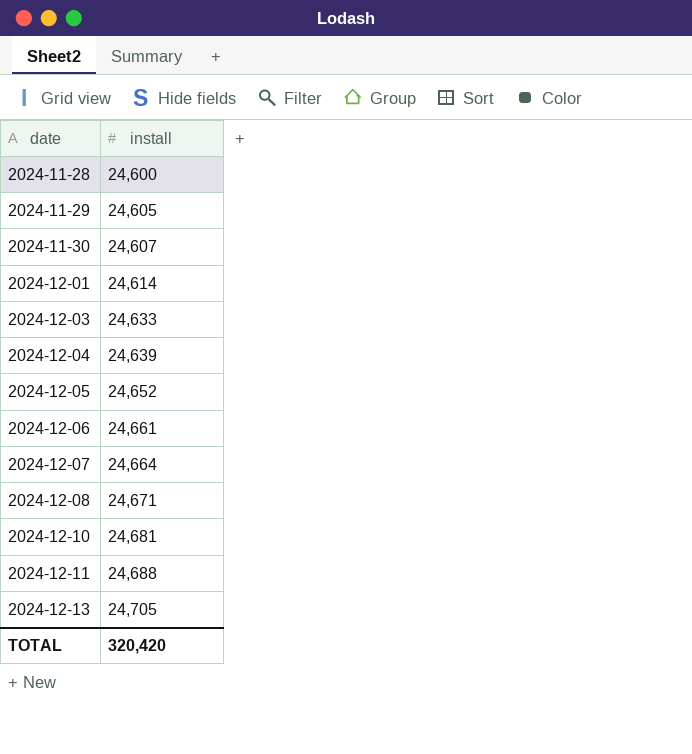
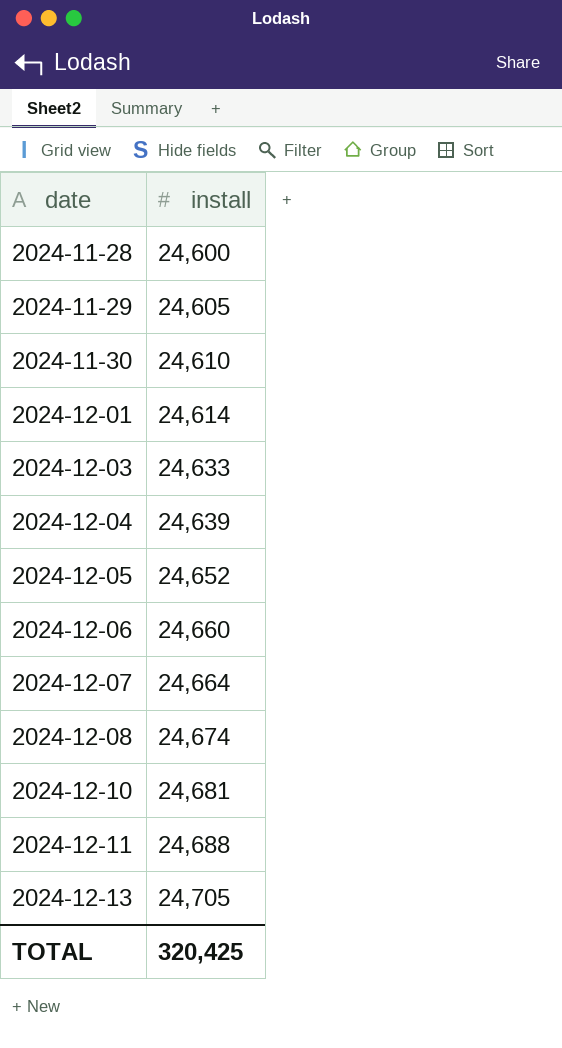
2024-11-30 | install: 24,607 -> 24,610
2024-12-06 | install: 24,661 -> 24,660
2024-12-08 | install: 24,671 -> 24,674
TOTAL | install: 320,420 -> 320,425

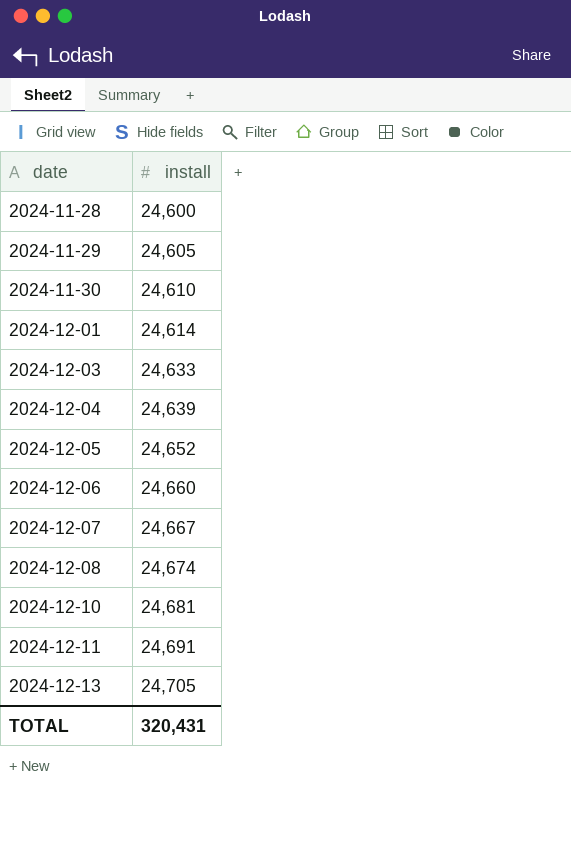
2024-12-07 | install: 24,664 -> 24,667
2024-12-11 | install: 24,688 -> 24,691
TOTAL | install: 320,425 -> 320,431

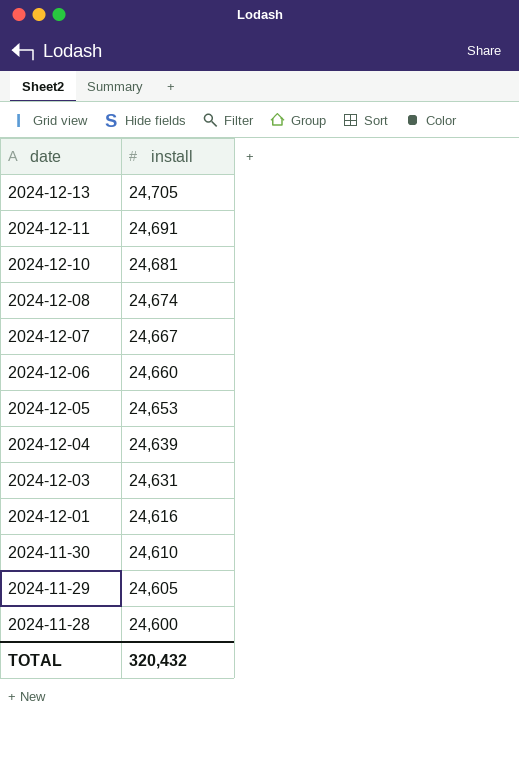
row order: date ascending -> date descending
2024-12-05 | install: 24,652 -> 24,653
2024-12-03 | install: 24,633 -> 24,631
2024-12-01 | install: 24,614 -> 24,616
TOTAL | install: 320,431 -> 320,432

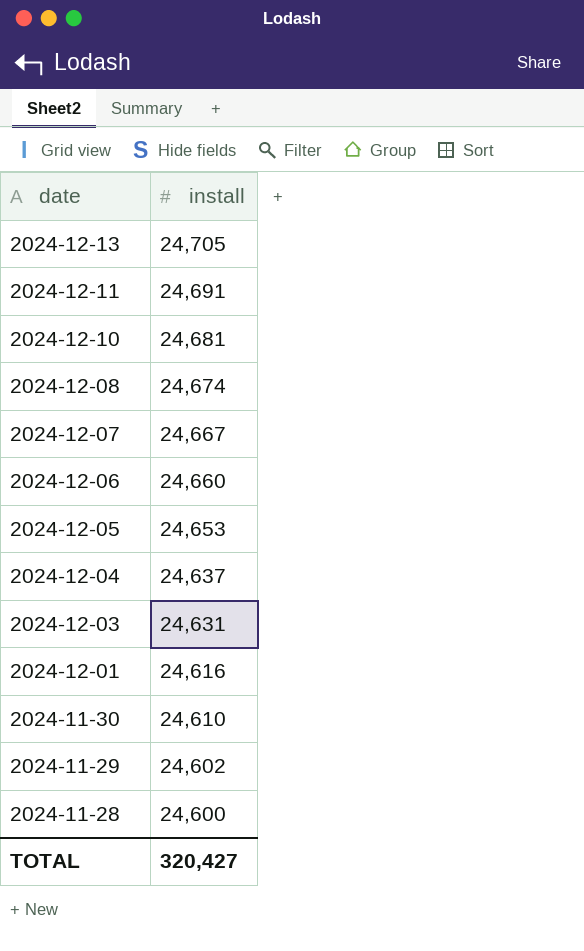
2024-12-04 | install: 24,639 -> 24,637
2024-11-29 | install: 24,605 -> 24,602
TOTAL | install: 320,432 -> 320,427

